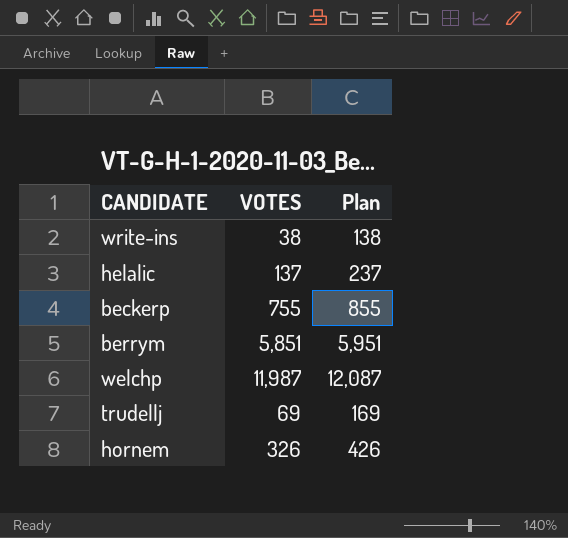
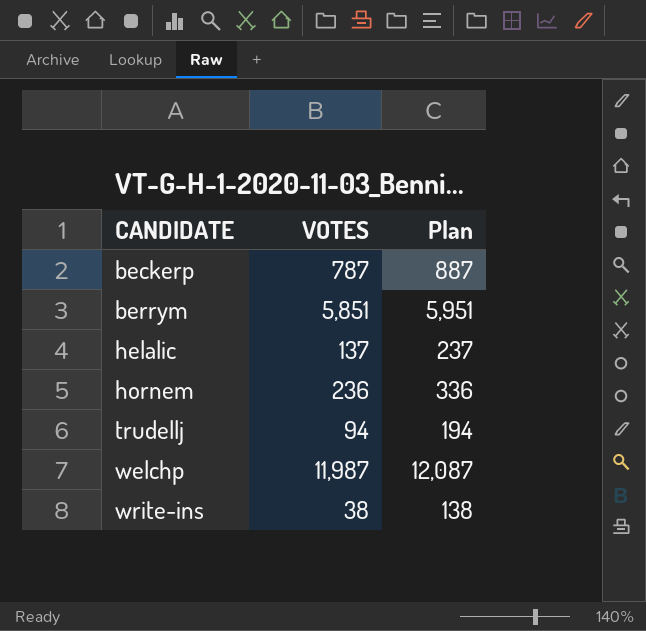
row order: none -> CANDIDATE ascending
beckerp | VOTES: 755 -> 787
beckerp | Plan: 855 -> 887
hornem | VOTES: 326 -> 236
hornem | Plan: 426 -> 336
trudellj | VOTES: 69 -> 94
trudellj | Plan: 169 -> 194

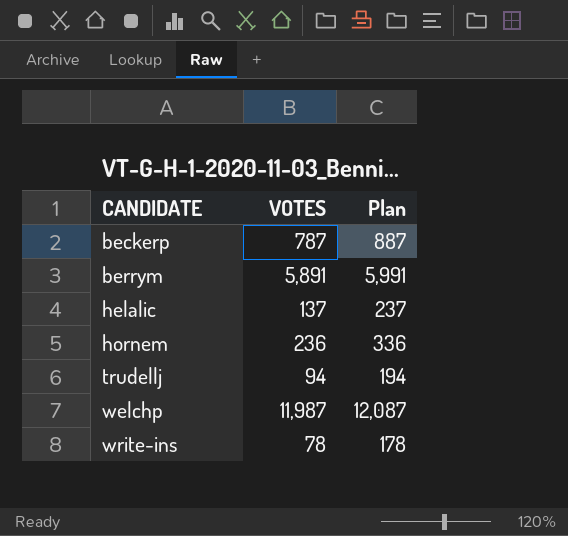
berrym | VOTES: 5,851 -> 5,891
berrym | Plan: 5,951 -> 5,991
write-ins | VOTES: 38 -> 78
write-ins | Plan: 138 -> 178

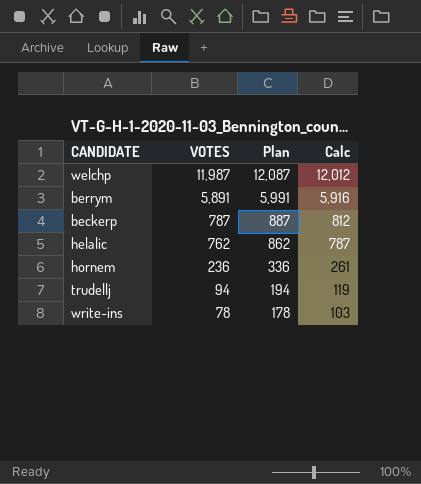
row order: CANDIDATE ascending -> VOTES descending
column Calc | formula: none -> [VOTES] + 25
helalic | VOTES: 137 -> 762
helalic | Plan: 237 -> 862

